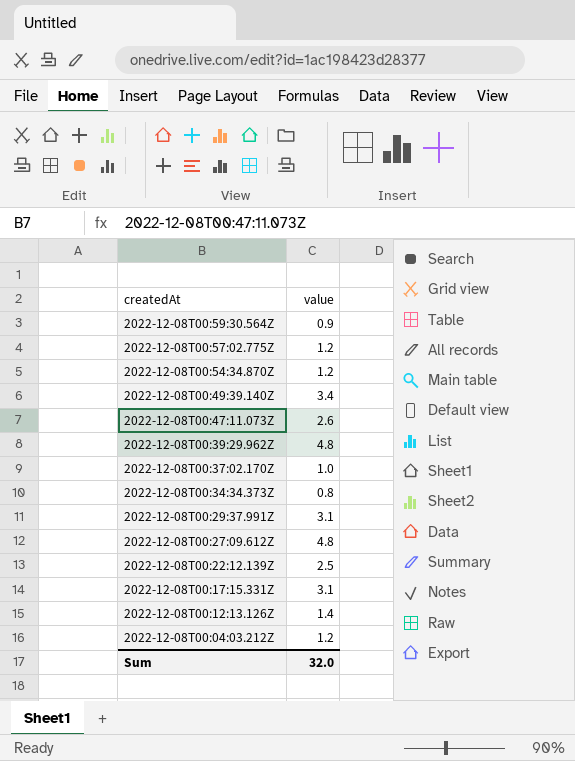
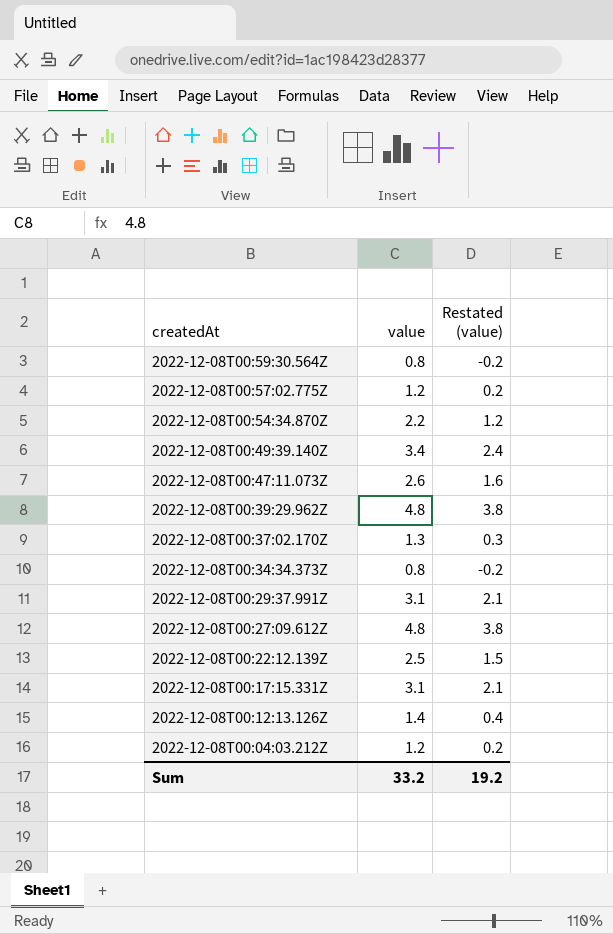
column Restated (value) | formula: none -> [value] - 1
2022-12-08T00:59:30.564Z | value: 0.9 -> 0.8
2022-12-08T00:54:34.870Z | value: 1.2 -> 2.2
2022-12-08T00:37:02.170Z | value: 1.0 -> 1.3
Sum | value: 32.0 -> 33.2

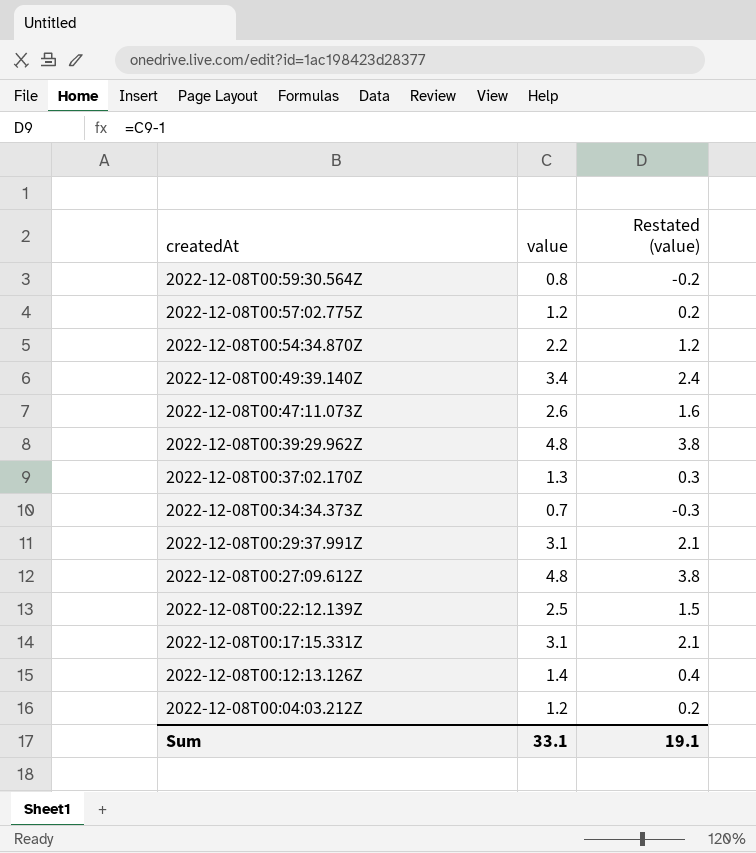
2022-12-08T00:34:34.373Z | value: 0.8 -> 0.7
2022-12-08T00:34:34.373Z | Restated (value): -0.2 -> -0.3
Sum | value: 33.2 -> 33.1
Sum | Restated (value): 19.2 -> 19.1

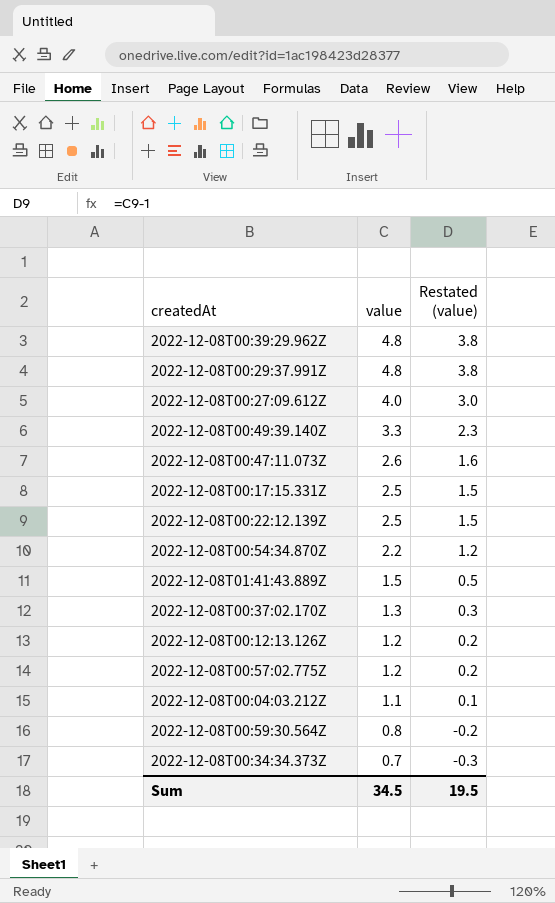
row order: createdAt descending -> value descending
2022-12-08T00:29:37.991Z | value: 3.1 -> 4.8
2022-12-08T00:29:37.991Z | Restated (value): 2.1 -> 3.8
2022-12-08T00:27:09.612Z | value: 4.8 -> 4.0
2022-12-08T00:27:09.612Z | Restated (value): 3.8 -> 3.0
2022-12-08T00:49:39.140Z | value: 3.4 -> 3.3
2022-12-08T00:49:39.140Z | Restated (value): 2.4 -> 2.3
2022-12-08T00:17:15.331Z | value: 3.1 -> 2.5
2022-12-08T00:17:15.331Z | Restated (value): 2.1 -> 1.5
row 2022-12-08T01:41:43.889Z: none -> 1.5 | 0.5
2022-12-08T00:12:13.126Z | value: 1.4 -> 1.2
2022-12-08T00:12:13.126Z | Restated (value): 0.4 -> 0.2
2022-12-08T00:04:03.212Z | value: 1.2 -> 1.1
2022-12-08T00:04:03.212Z | Restated (value): 0.2 -> 0.1
Sum | value: 33.1 -> 34.5
Sum | Restated (value): 19.1 -> 19.5

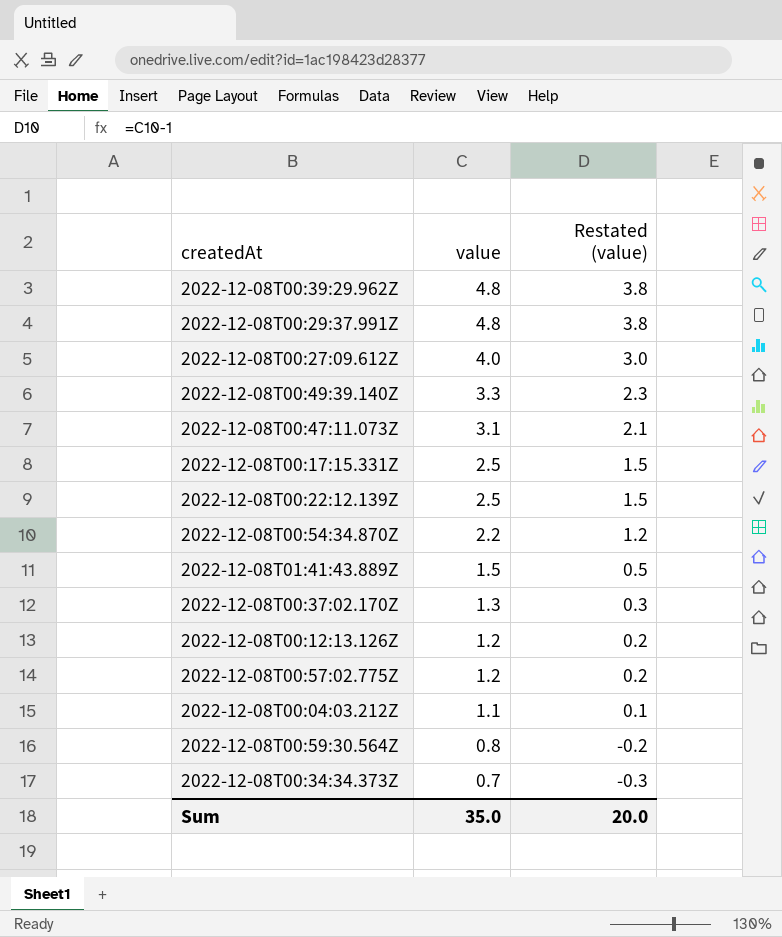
2022-12-08T00:47:11.073Z | value: 2.6 -> 3.1
2022-12-08T00:47:11.073Z | Restated (value): 1.6 -> 2.1
Sum | value: 34.5 -> 35.0
Sum | Restated (value): 19.5 -> 20.0

